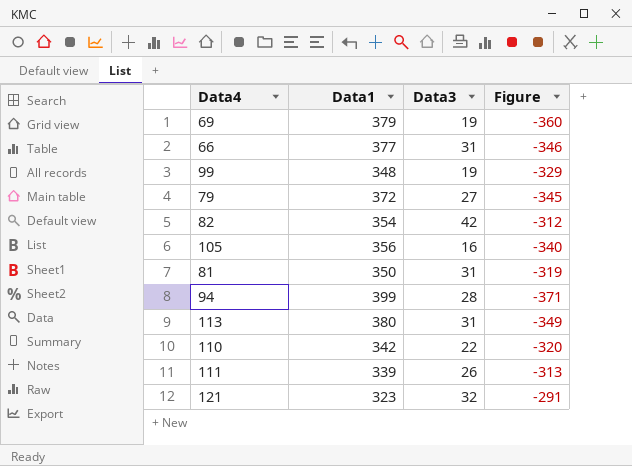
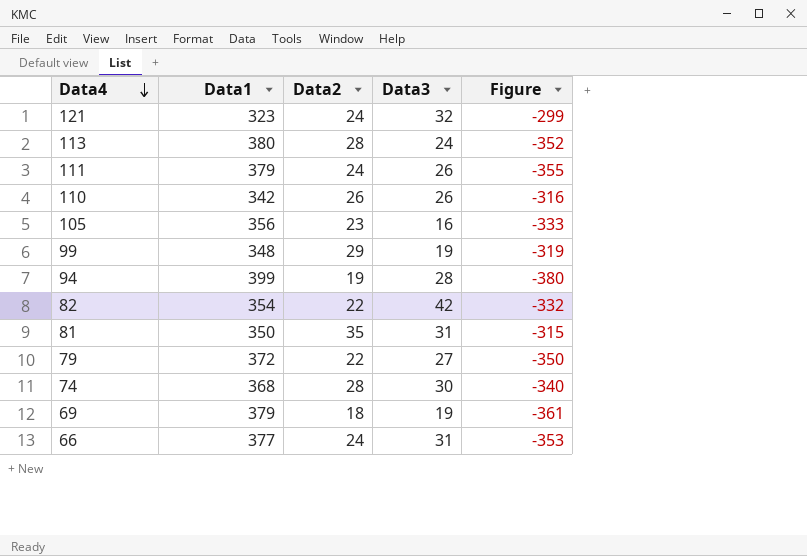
row order: none -> Data4 descending
column Data2 | position: none -> 3
column Figure | formula: [Data3] - [Data1] -> [Data2] - [Data1]
113 | Data3: 31 -> 24
111 | Data1: 339 -> 379
110 | Data3: 22 -> 26
row 74: none -> 368 | 28 | 30 | -340

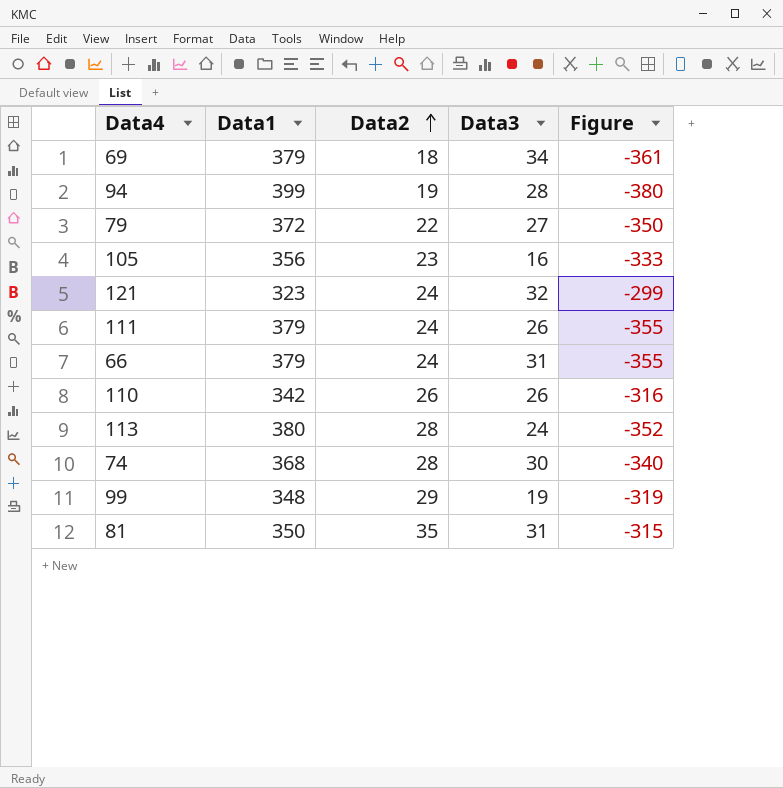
row order: Data4 descending -> Data2 ascending
row 82: 354 | 22 | 42 | -332 -> none
69 | Data3: 19 -> 34
66 | Data1: 377 -> 379
66 | Figure: -353 -> -355

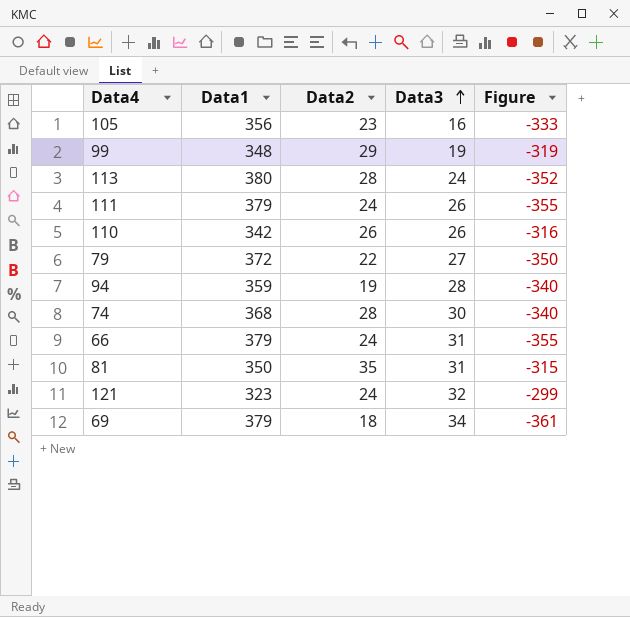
row order: Data2 ascending -> Data3 ascending
94 | Data1: 399 -> 359
94 | Figure: -380 -> -340

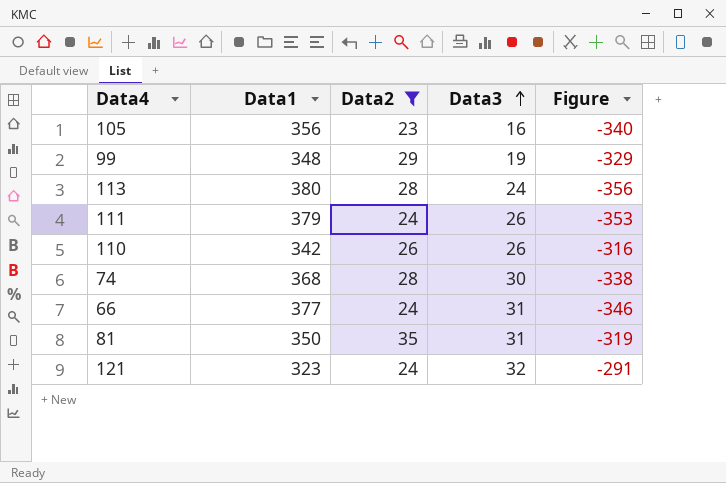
filter: none -> Data2 >= 23
column Figure | formula: [Data2] - [Data1] -> [Data3] - [Data1]
66 | Data1: 379 -> 377

